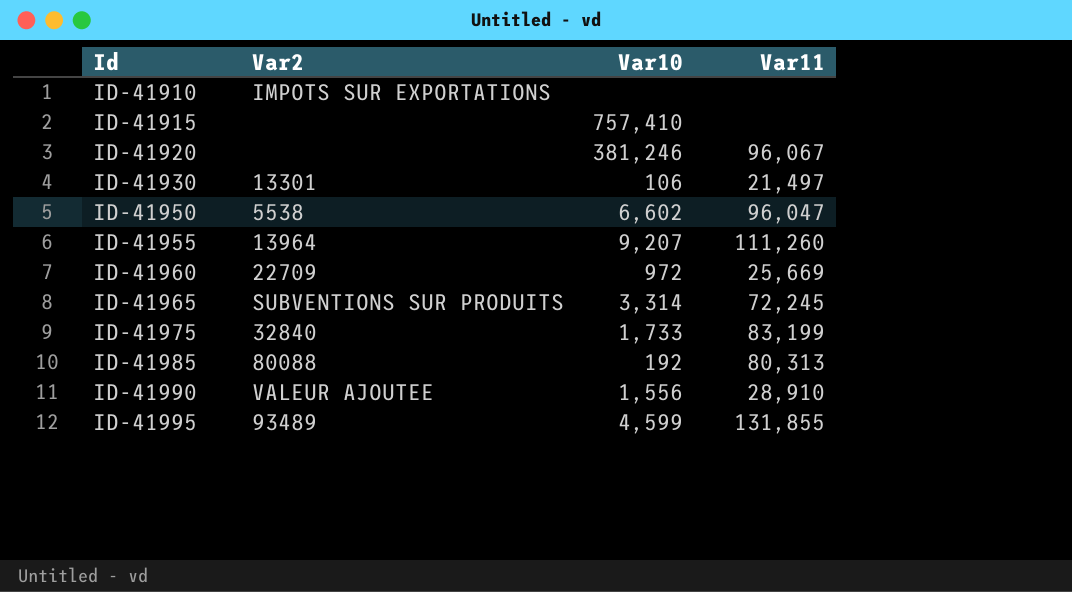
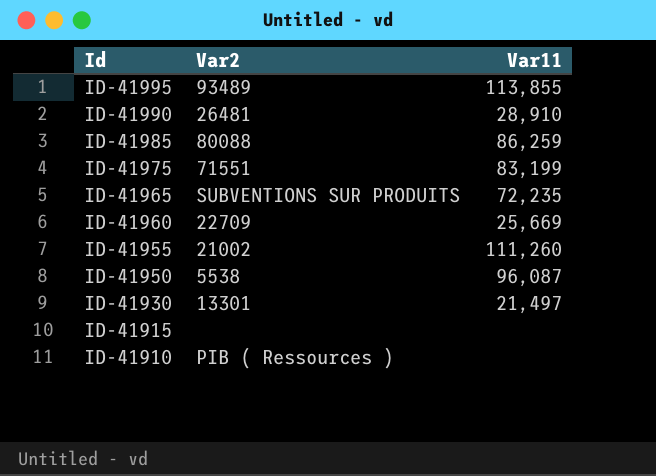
row order: Id ascending -> Id descending
column Var10 | position: 3 -> none
row ID-41920: none | 381,246 | 96,067 -> none
ID-41995 | Var11: 131,855 -> 113,855
ID-41990 | Var2: VALEUR AJOUTEE -> 26481
ID-41985 | Var11: 80,313 -> 86,259
ID-41975 | Var2: 32840 -> 71551
ID-41965 | Var11: 72,245 -> 72,235
ID-41955 | Var2: 13964 -> 21002
ID-41950 | Var11: 96,047 -> 96,087
ID-41910 | Var2: IMPOTS SUR EXPORTATIONS -> PIB ( Ressources )

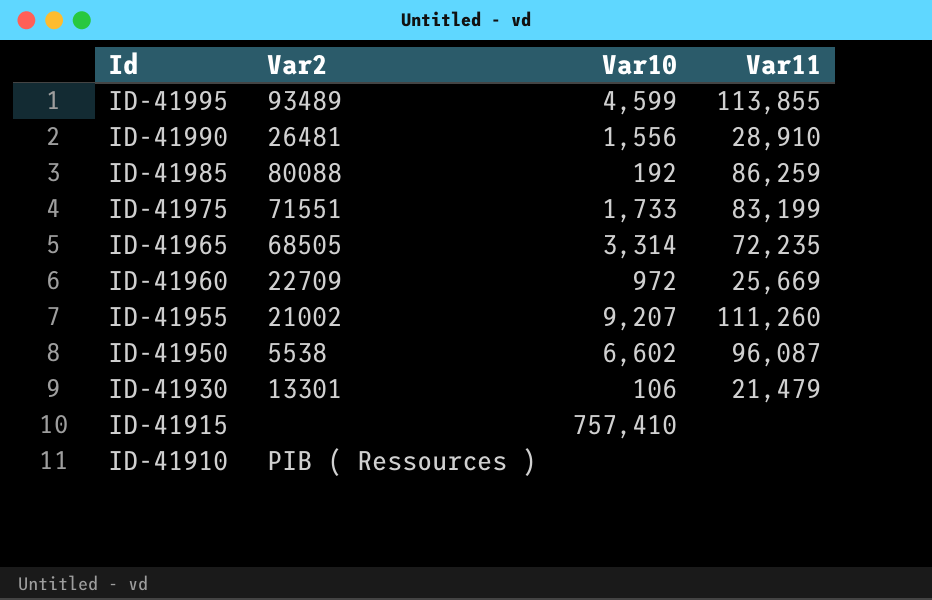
column Var10 | position: none -> 3
ID-41965 | Var2: SUBVENTIONS SUR PRODUITS -> 68505
ID-41930 | Var11: 21,497 -> 21,479

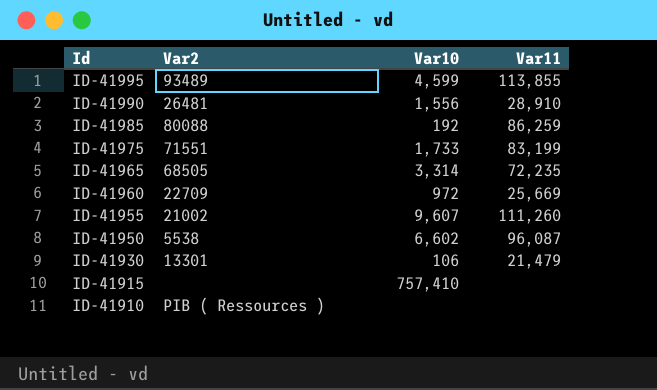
ID-41955 | Var10: 9,207 -> 9,607

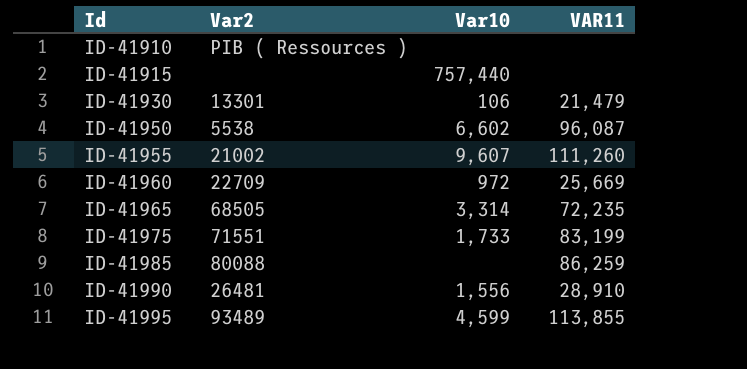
row order: Id descending -> Id ascending
column name: Var11 -> VAR11
ID-41915 | Var10: 757,410 -> 757,440
ID-41985 | Var10: 192 -> none

